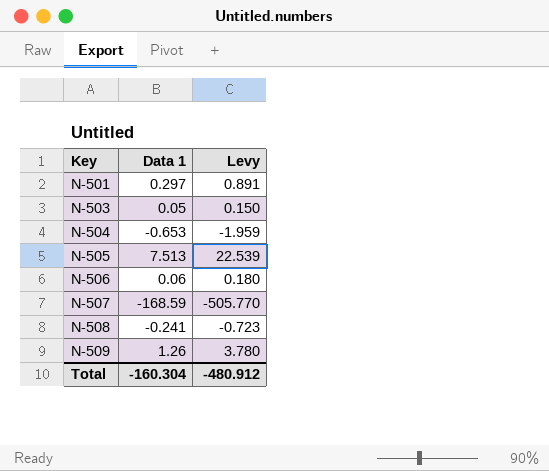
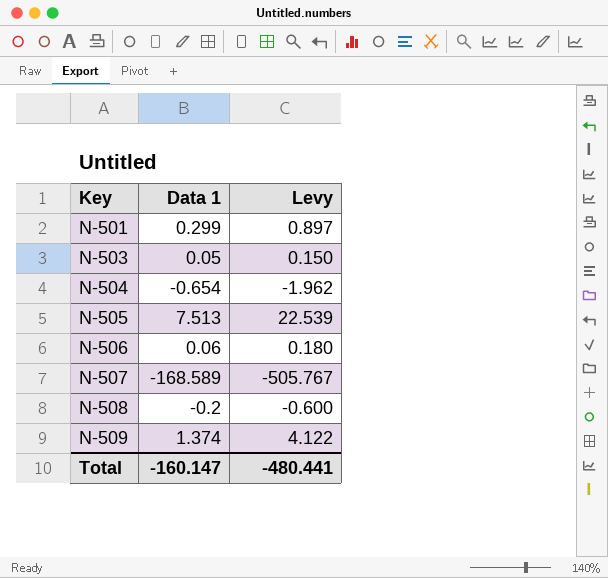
N-501 | Data 1: 0.297 -> 0.299
N-501 | Levy: 0.891 -> 0.897
N-504 | Data 1: -0.653 -> -0.654
N-504 | Levy: -1.959 -> -1.962
N-507 | Data 1: -168.59 -> -168.589
N-507 | Levy: -505.770 -> -505.767
N-508 | Data 1: -0.241 -> -0.2
N-508 | Levy: -0.723 -> -0.600
N-509 | Data 1: 1.26 -> 1.374
N-509 | Levy: 3.780 -> 4.122
Total | Data 1: -160.304 -> -160.147
Total | Levy: -480.912 -> -480.441

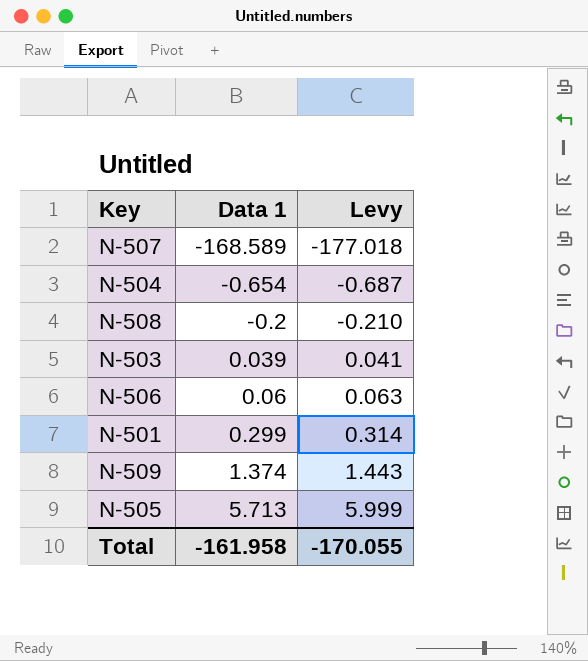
row order: Key ascending -> Data 1 ascending
column Levy | formula: [Data 1] * 3 -> [Data 1] * 1.05
N-503 | Data 1: 0.05 -> 0.039
N-505 | Data 1: 7.513 -> 5.713
Total | Data 1: -160.147 -> -161.958
Total | Levy: -480.441 -> -170.055

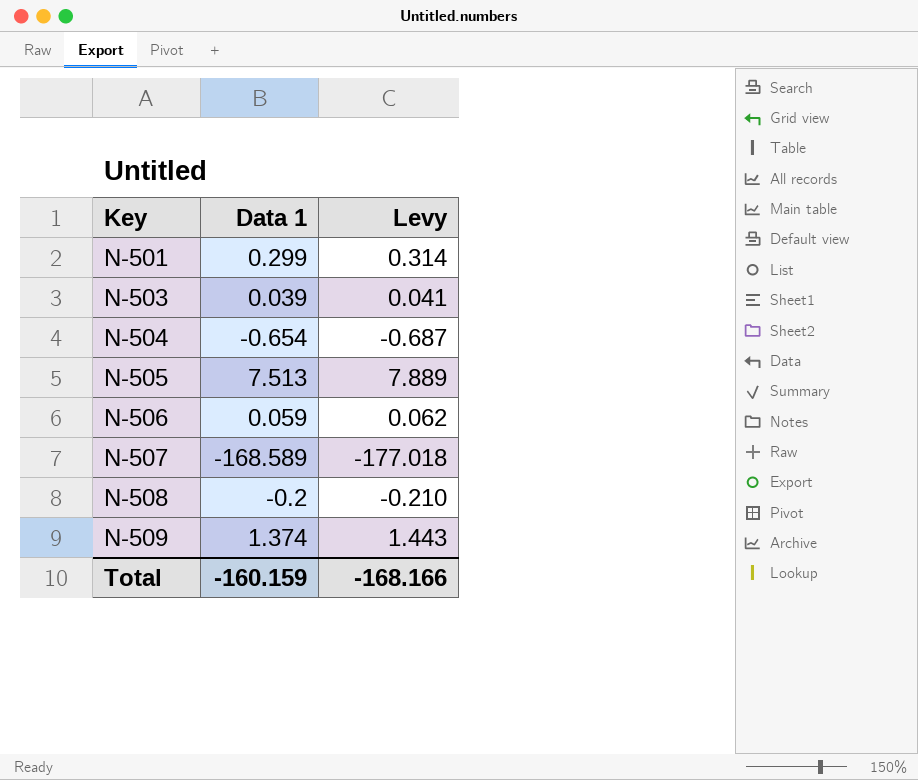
row order: Data 1 ascending -> Key ascending
N-505 | Data 1: 5.713 -> 7.513
N-505 | Levy: 5.999 -> 7.889
N-506 | Data 1: 0.06 -> 0.059
N-506 | Levy: 0.063 -> 0.062
Total | Data 1: -161.958 -> -160.159
Total | Levy: -170.055 -> -168.166

